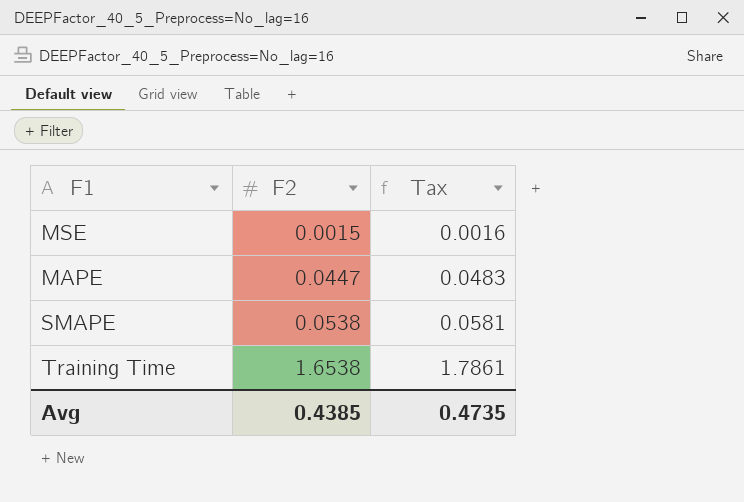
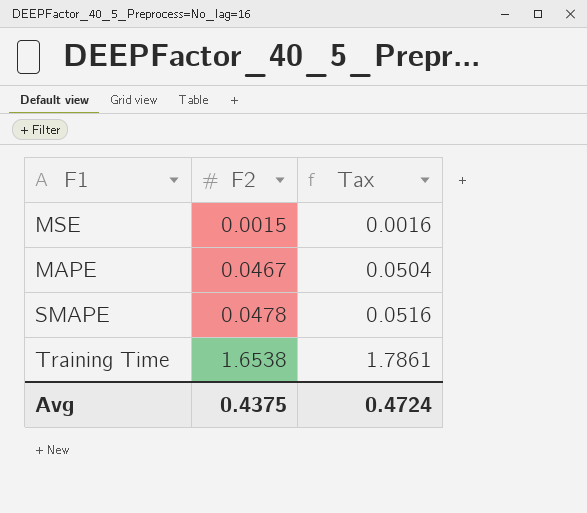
MAPE | F2: 0.0447 -> 0.0467
MAPE | Tax: 0.0483 -> 0.0504
SMAPE | F2: 0.0538 -> 0.0478
SMAPE | Tax: 0.0581 -> 0.0516
Avg | F2: 0.4385 -> 0.4375
Avg | Tax: 0.4735 -> 0.4724

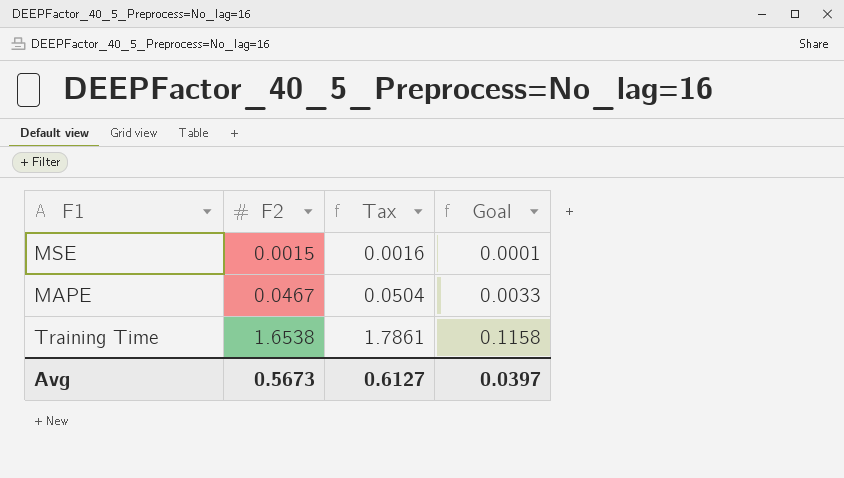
column Goal | formula: none -> [F2] * 0.07
row SMAPE: 0.0478 | 0.0516 -> none
Avg | F2: 0.4375 -> 0.5673
Avg | Tax: 0.4724 -> 0.6127

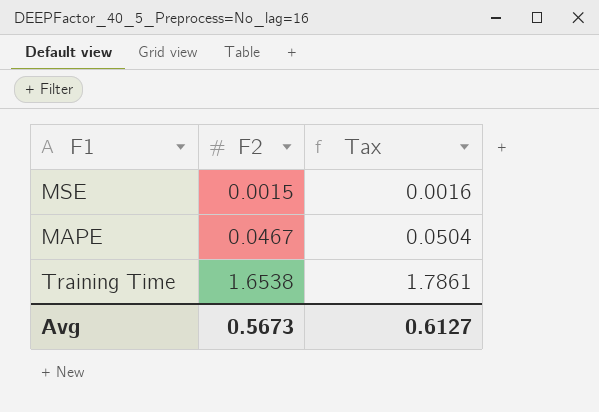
column Goal | formula: [F2] * 0.07 -> none

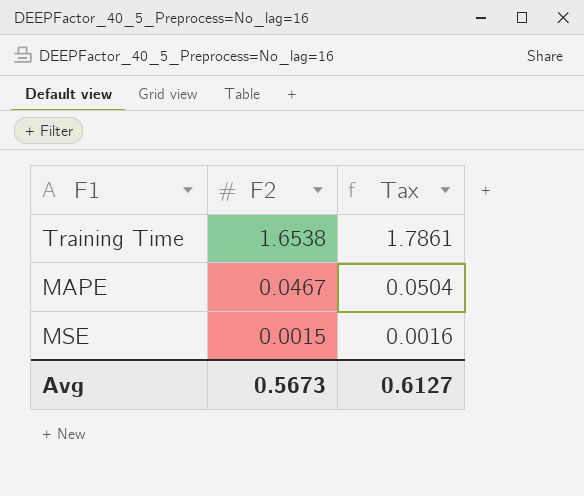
row order: F2 ascending -> F2 descending

